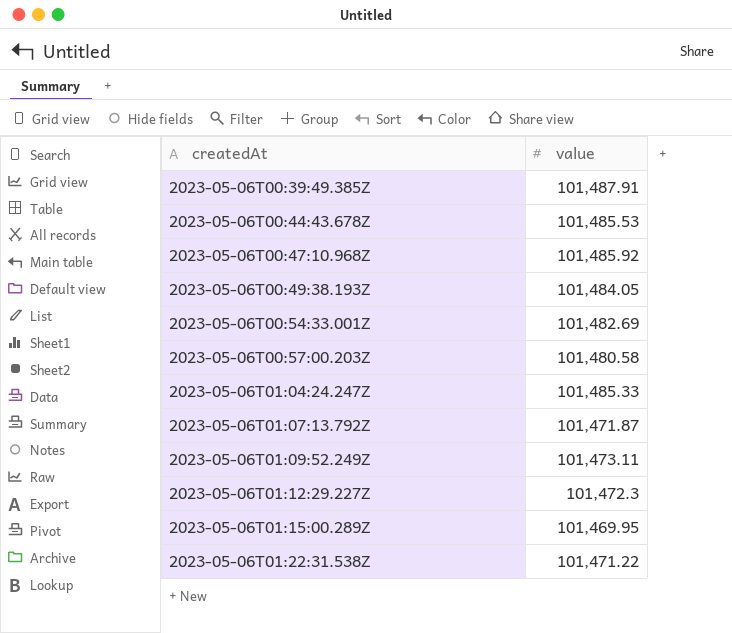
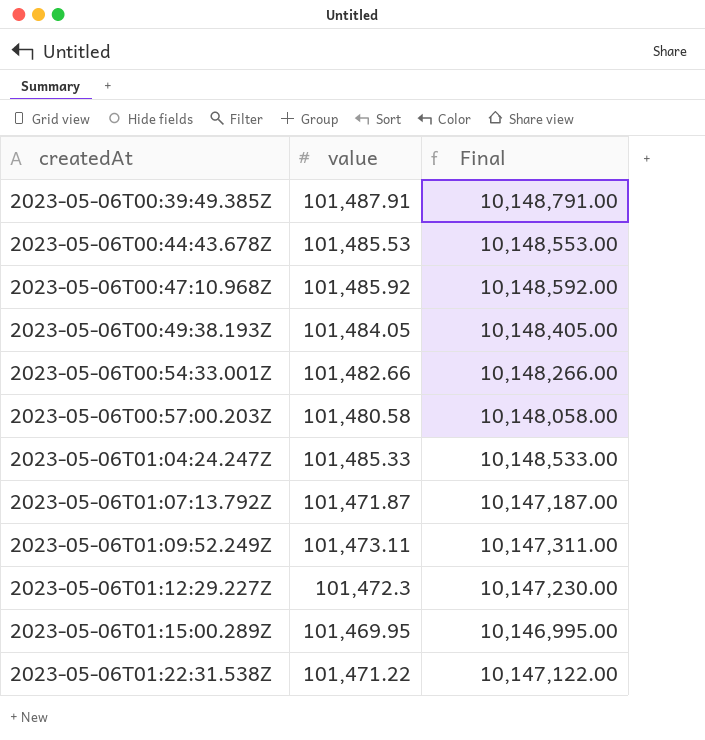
column Final | formula: none -> [value] * 100
2023-05-06T00:54:33.001Z | value: 101,482.69 -> 101,482.66

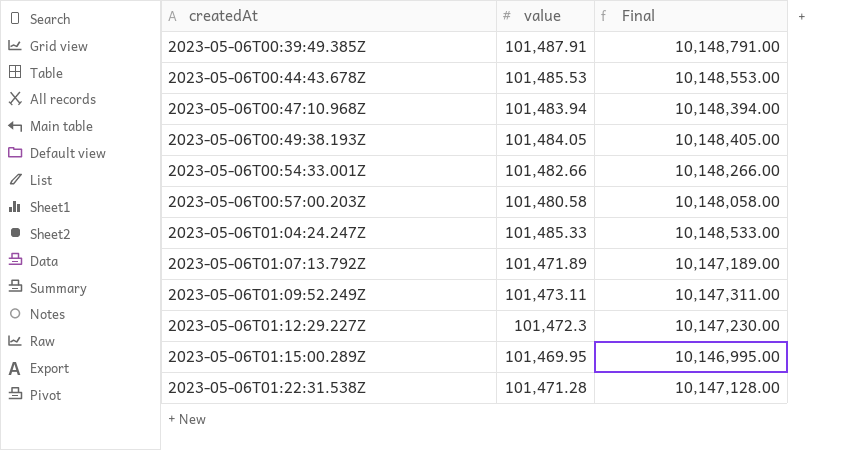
2023-05-06T00:47:10.968Z | value: 101,485.92 -> 101,483.94
2023-05-06T00:47:10.968Z | Final: 10,148,592.00 -> 10,148,394.00
2023-05-06T01:07:13.792Z | value: 101,471.87 -> 101,471.89
2023-05-06T01:07:13.792Z | Final: 10,147,187.00 -> 10,147,189.00
2023-05-06T01:22:31.538Z | value: 101,471.22 -> 101,471.28
2023-05-06T01:22:31.538Z | Final: 10,147,122.00 -> 10,147,128.00

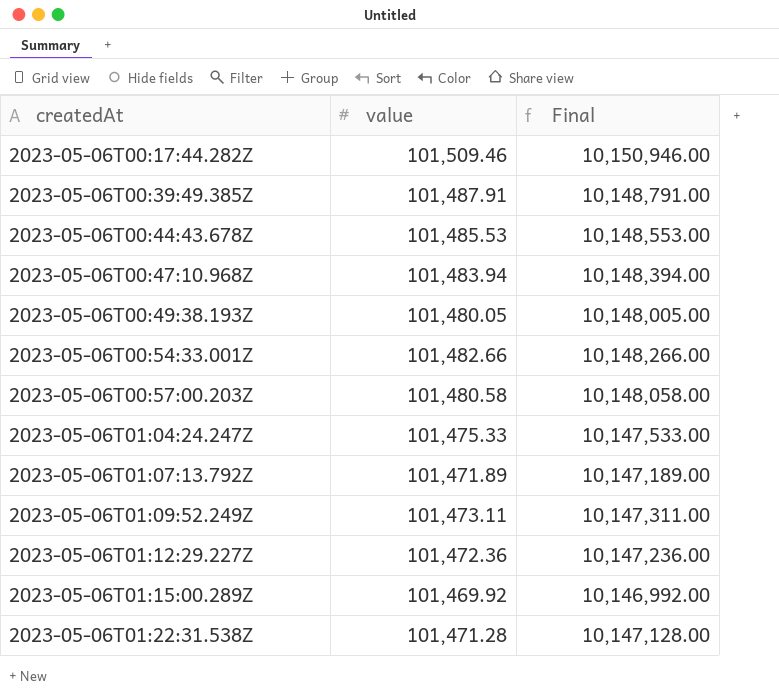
row 2023-05-06T00:17:44.282Z: none -> 101,509.46 | 10,150,946.00
2023-05-06T00:49:38.193Z | value: 101,484.05 -> 101,480.05
2023-05-06T00:49:38.193Z | Final: 10,148,405.00 -> 10,148,005.00
2023-05-06T01:04:24.247Z | value: 101,485.33 -> 101,475.33
2023-05-06T01:04:24.247Z | Final: 10,148,533.00 -> 10,147,533.00
2023-05-06T01:12:29.227Z | value: 101,472.3 -> 101,472.36
2023-05-06T01:12:29.227Z | Final: 10,147,230.00 -> 10,147,236.00
2023-05-06T01:15:00.289Z | value: 101,469.95 -> 101,469.92
2023-05-06T01:15:00.289Z | Final: 10,146,995.00 -> 10,146,992.00

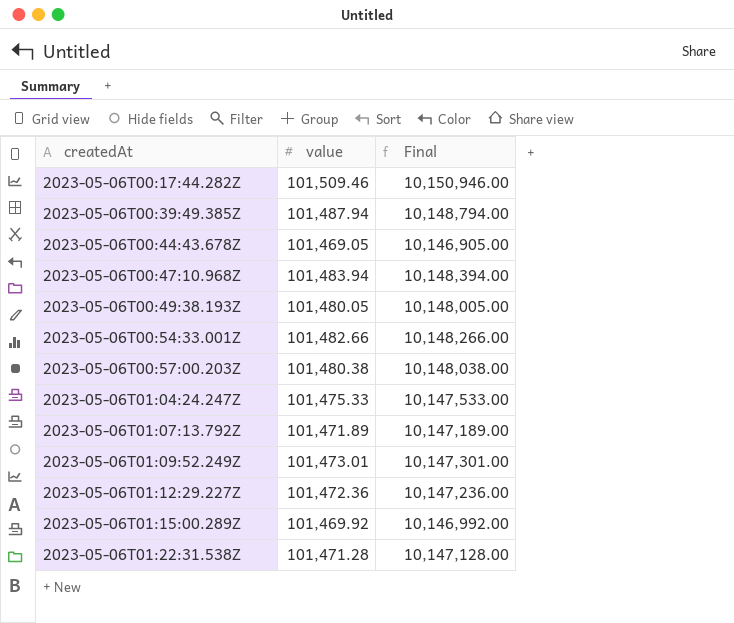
2023-05-06T00:39:49.385Z | value: 101,487.91 -> 101,487.94
2023-05-06T00:39:49.385Z | Final: 10,148,791.00 -> 10,148,794.00
2023-05-06T00:44:43.678Z | value: 101,485.53 -> 101,469.05
2023-05-06T00:44:43.678Z | Final: 10,148,553.00 -> 10,146,905.00
2023-05-06T00:57:00.203Z | value: 101,480.58 -> 101,480.38
2023-05-06T00:57:00.203Z | Final: 10,148,058.00 -> 10,148,038.00
2023-05-06T01:09:52.249Z | value: 101,473.11 -> 101,473.01
2023-05-06T01:09:52.249Z | Final: 10,147,311.00 -> 10,147,301.00

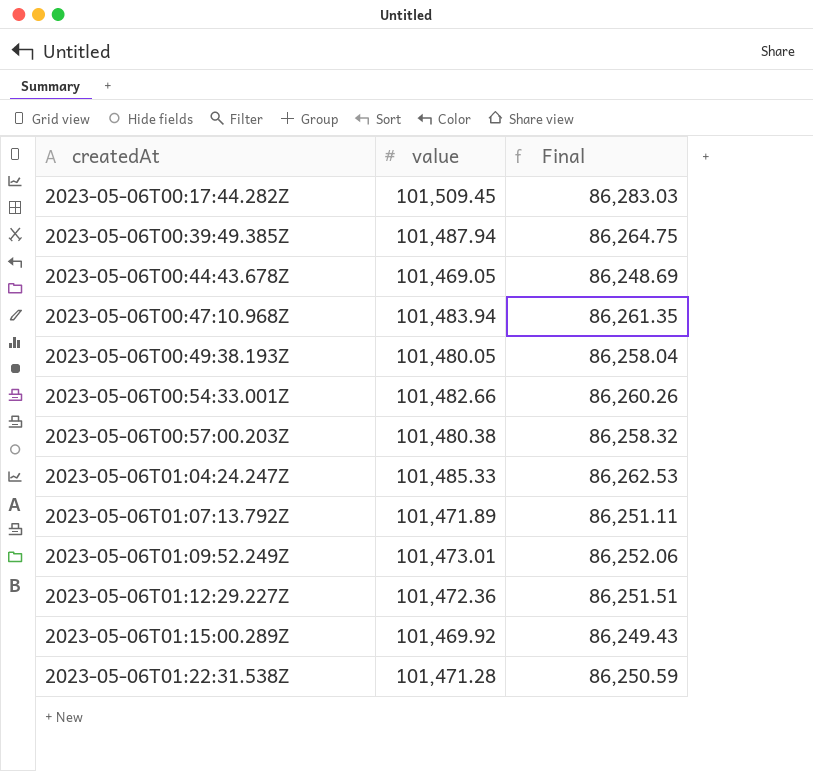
column Final | formula: [value] * 100 -> [value] * 0.85
2023-05-06T00:17:44.282Z | value: 101,509.46 -> 101,509.45
2023-05-06T01:04:24.247Z | value: 101,475.33 -> 101,485.33

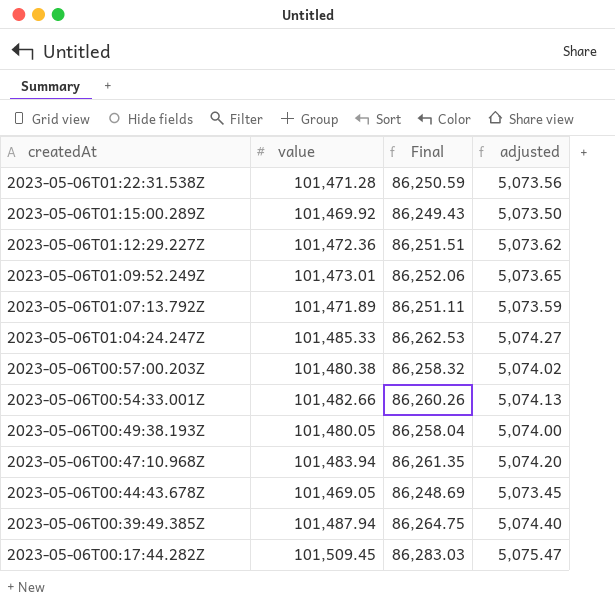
row order: createdAt ascending -> createdAt descending
column adjusted | formula: none -> [value] * 0.05

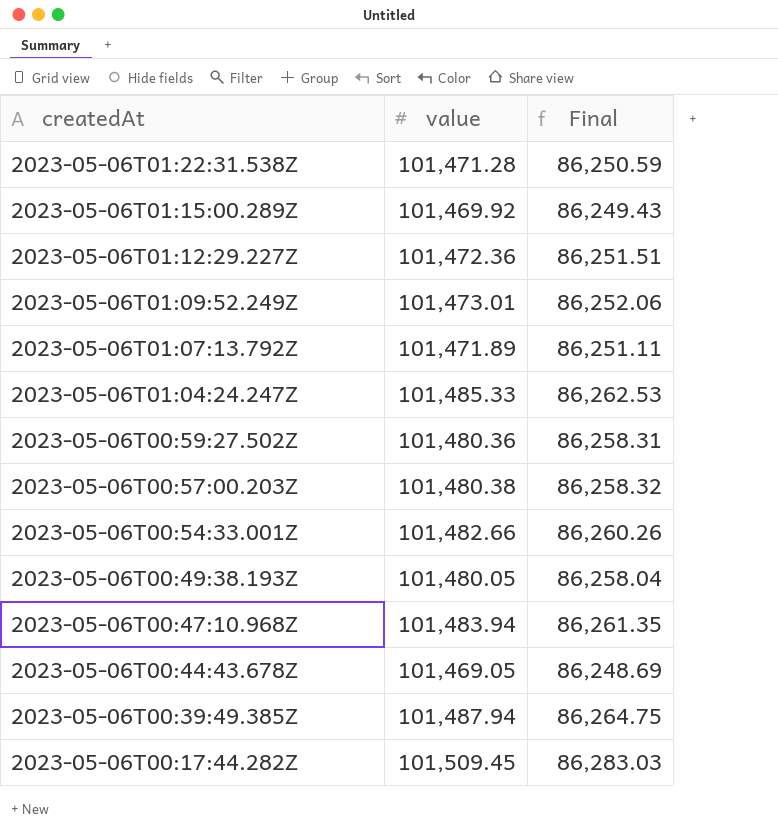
column adjusted | formula: [value] * 0.05 -> none
row 2023-05-06T00:59:27.502Z: none -> 101,480.36 | 86,258.31

